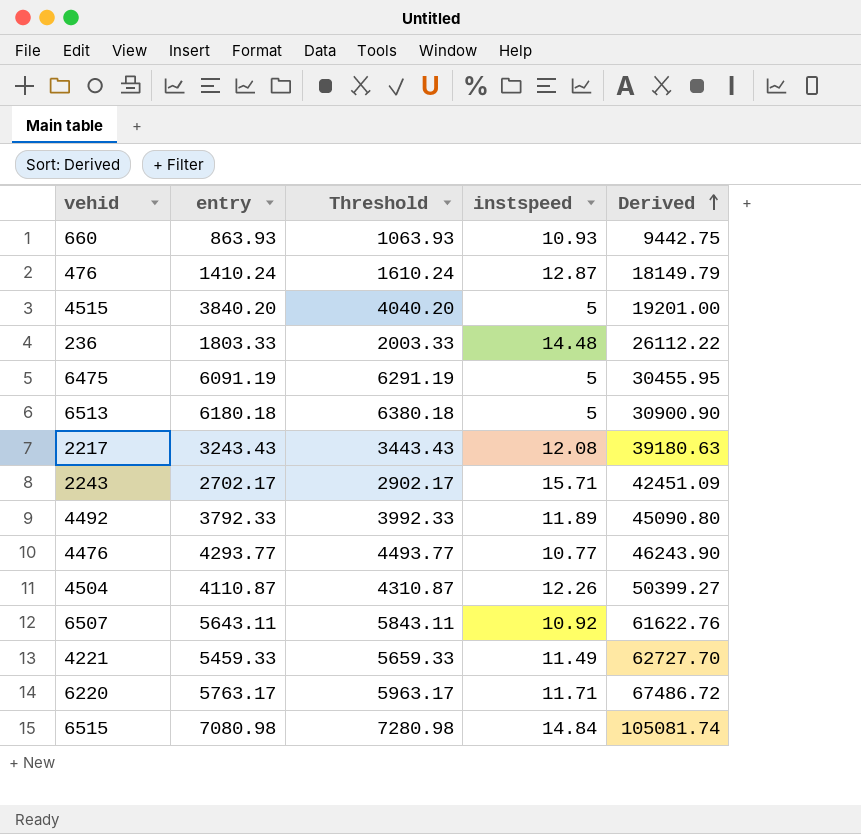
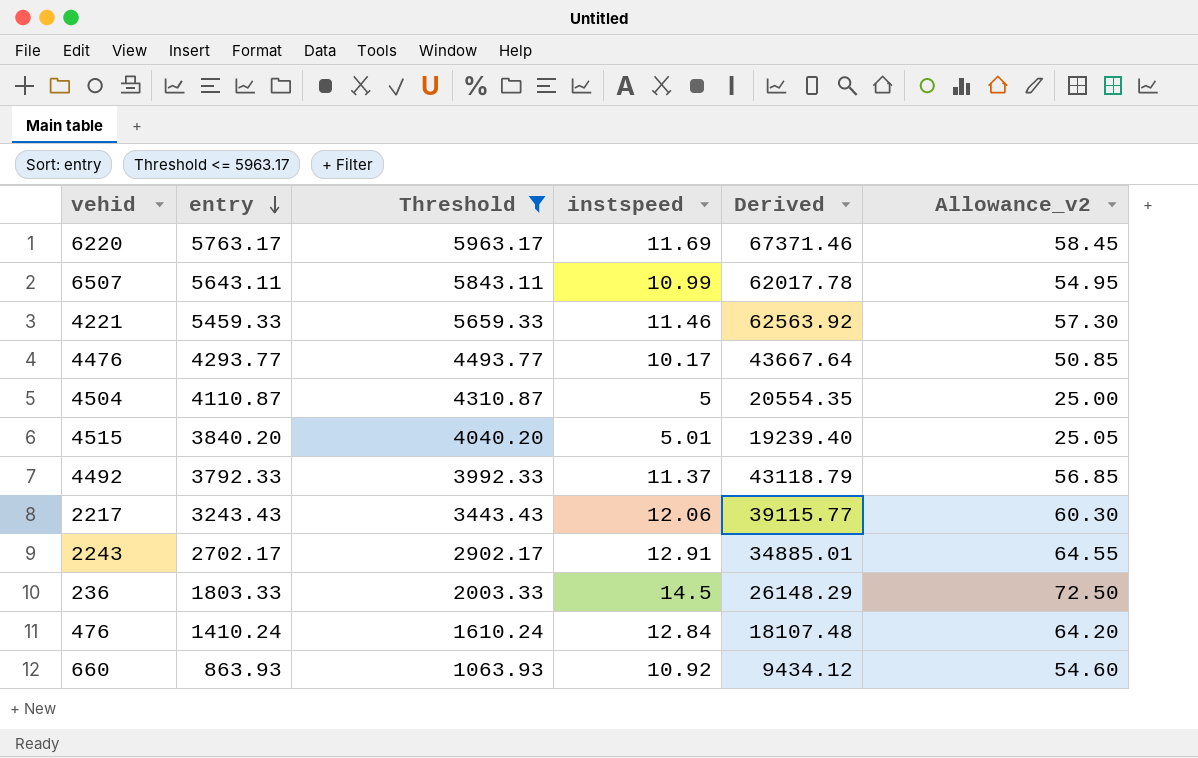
filter: none -> Threshold <= 5963.17
row order: Derived ascending -> entry descending
column Allowance_v2 | formula: none -> [instspeed] * 5
6220 | instspeed: 11.71 -> 11.69
6220 | Derived: 67486.72 -> 67371.46
6507 | instspeed: 10.92 -> 10.99
6507 | Derived: 61622.76 -> 62017.78
4221 | instspeed: 11.49 -> 11.46
4221 | Derived: 62727.70 -> 62563.92
4476 | instspeed: 10.77 -> 10.17
4476 | Derived: 46243.90 -> 43667.64
4504 | instspeed: 12.26 -> 5
4504 | Derived: 50399.27 -> 20554.35
4515 | instspeed: 5 -> 5.01
4515 | Derived: 19201.00 -> 19239.40
4492 | instspeed: 11.89 -> 11.37
4492 | Derived: 45090.80 -> 43118.79
2217 | instspeed: 12.08 -> 12.06
2217 | Derived: 39180.63 -> 39115.77
2243 | instspeed: 15.71 -> 12.91
2243 | Derived: 42451.09 -> 34885.01
236 | instspeed: 14.48 -> 14.5
236 | Derived: 26112.22 -> 26148.29
476 | instspeed: 12.87 -> 12.84
476 | Derived: 18149.79 -> 18107.48
660 | instspeed: 10.93 -> 10.92
660 | Derived: 9442.75 -> 9434.12

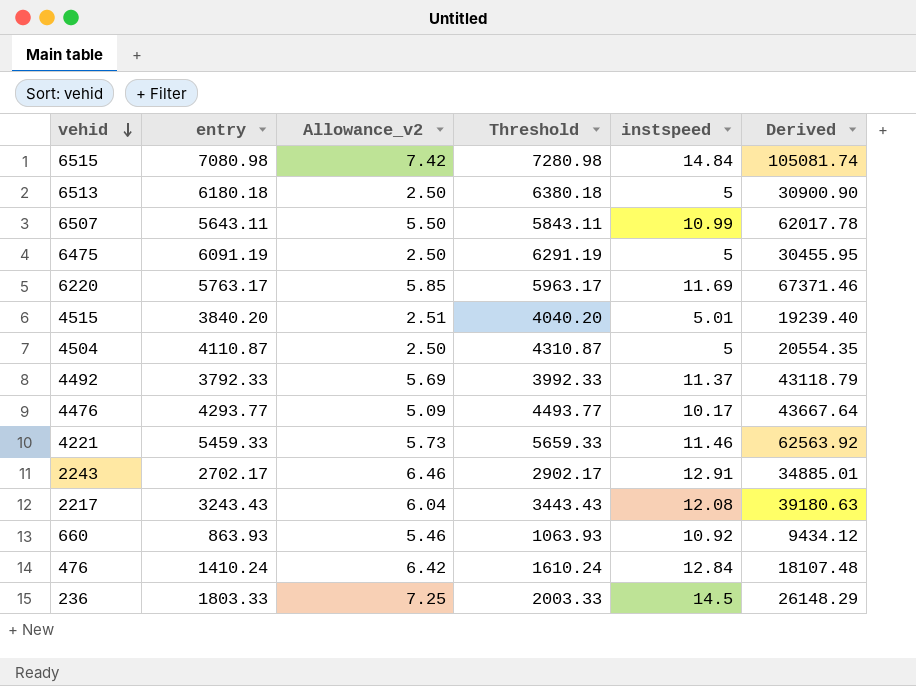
filter: Threshold <= 5963.17 -> none
row order: entry descending -> vehid descending
column Allowance_v2 | formula: [instspeed] * 5 -> [instspeed] * 0.5
column Allowance_v2 | position: 6 -> 3
2217 | instspeed: 12.06 -> 12.08
2217 | Derived: 39115.77 -> 39180.63

